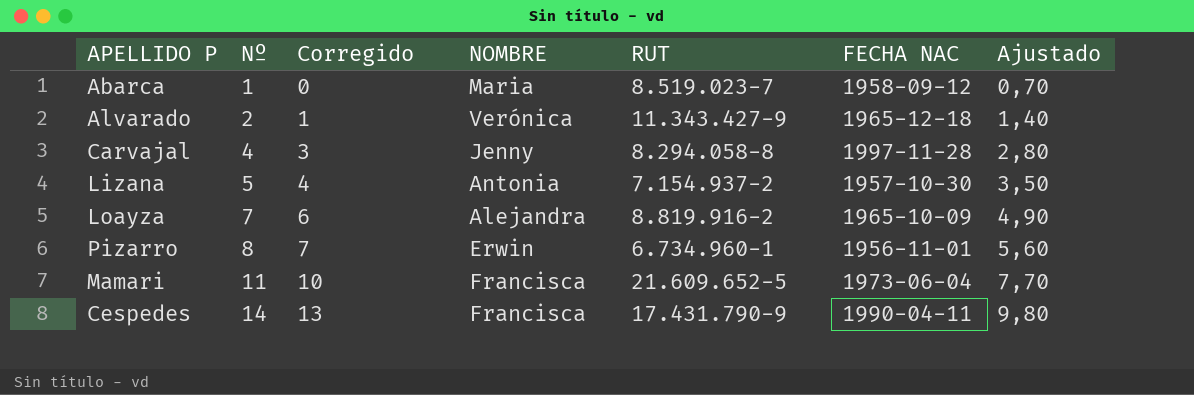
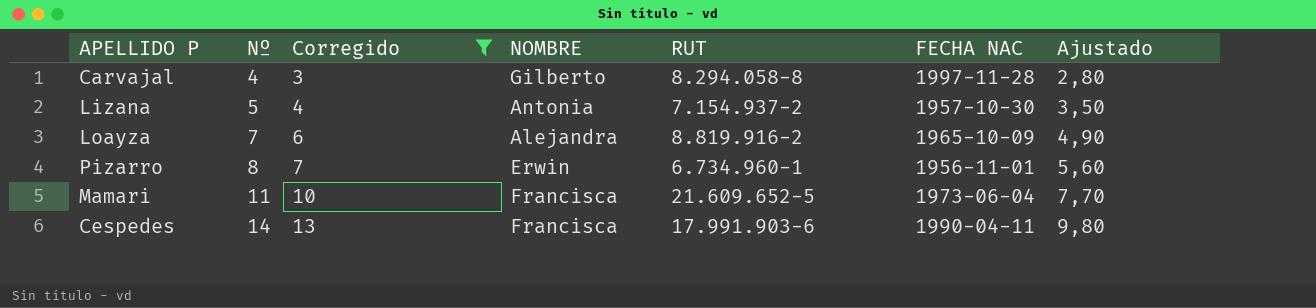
filter: none -> Corregido >= 3
Carvajal | NOMBRE: Jenny -> Gilberto
Cespedes | RUT: 17.431.790-9 -> 17.991.903-6

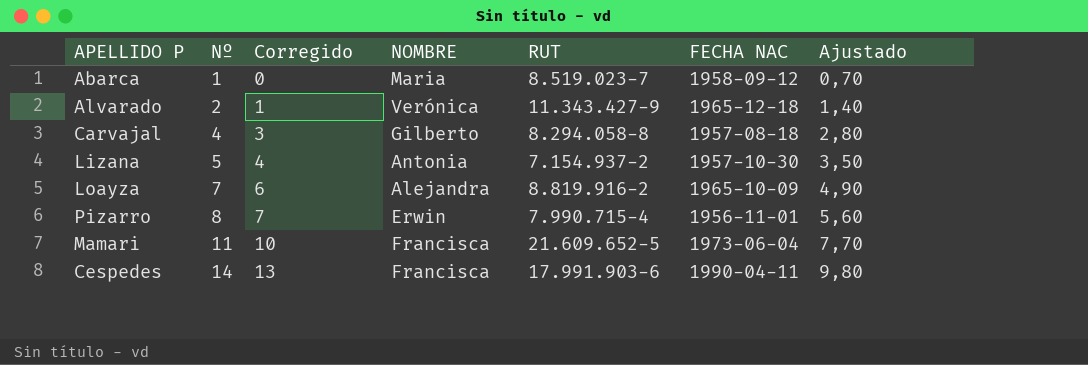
filter: Corregido >= 3 -> none
Carvajal | FECHA NAC: 1997-11-28 -> 1957-08-18
Pizarro | RUT: 6.734.960-1 -> 7.990.715-4

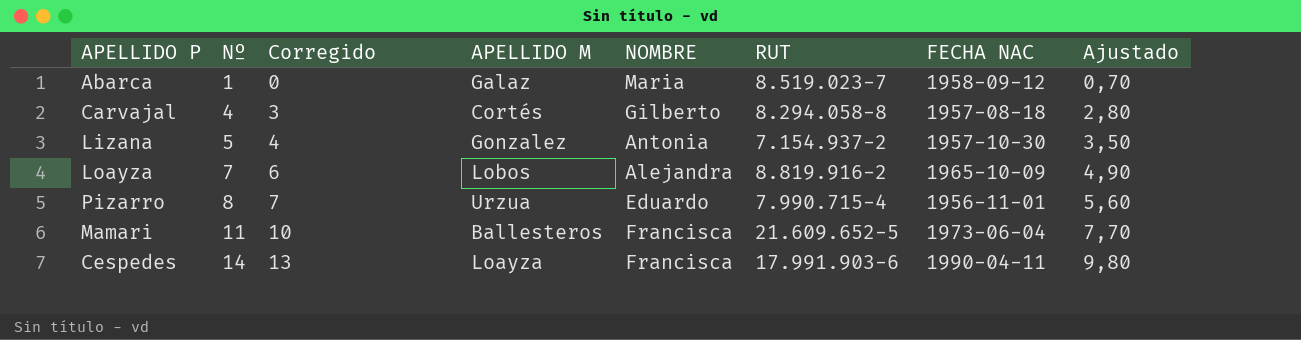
column APELLIDO M | position: none -> 4
row Alvarado: 2 | 1 | Verónica | 11.343.427-9 | 1965-12-18 | 1,40 -> none
Pizarro | NOMBRE: Erwin -> Eduardo

